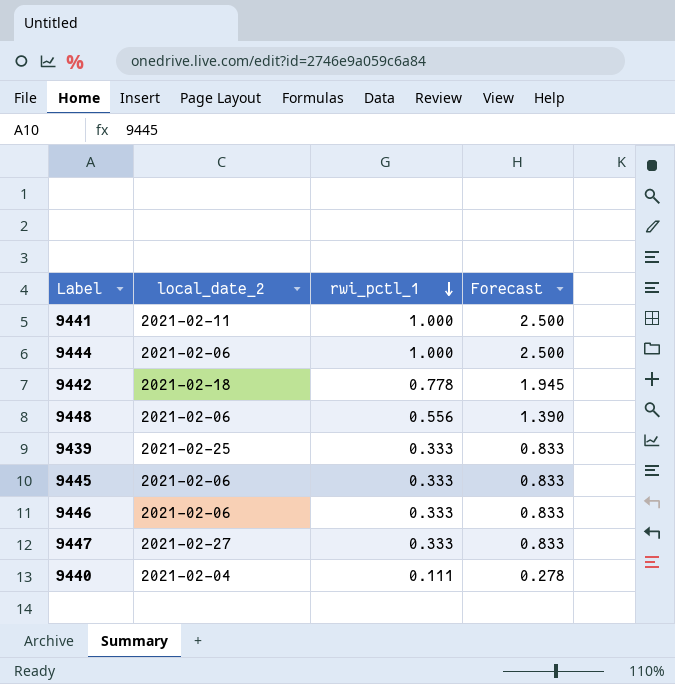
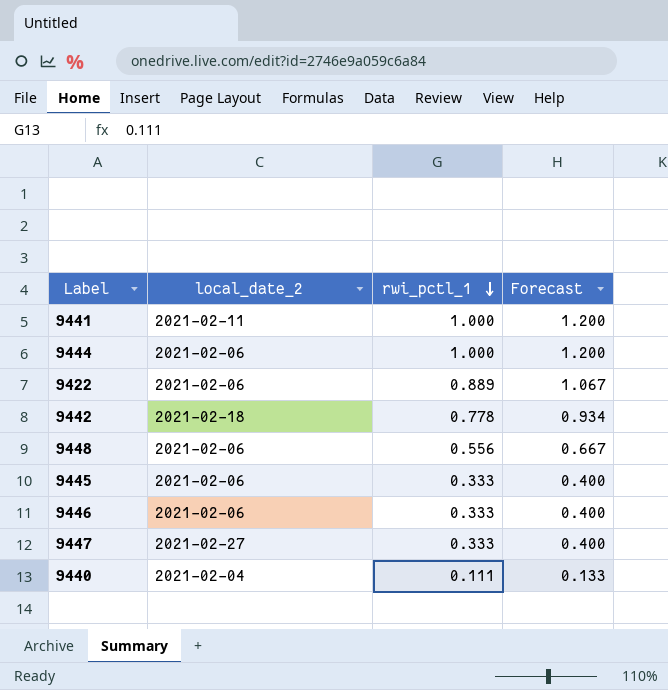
column Forecast | formula: [rwi_pctl_1] * 2.5 -> [rwi_pctl_1] * 1.2
row 9439: 2021-02-25 | 0.333 | 0.833 -> none
row 9422: none -> 2021-02-06 | 0.889 | 1.067

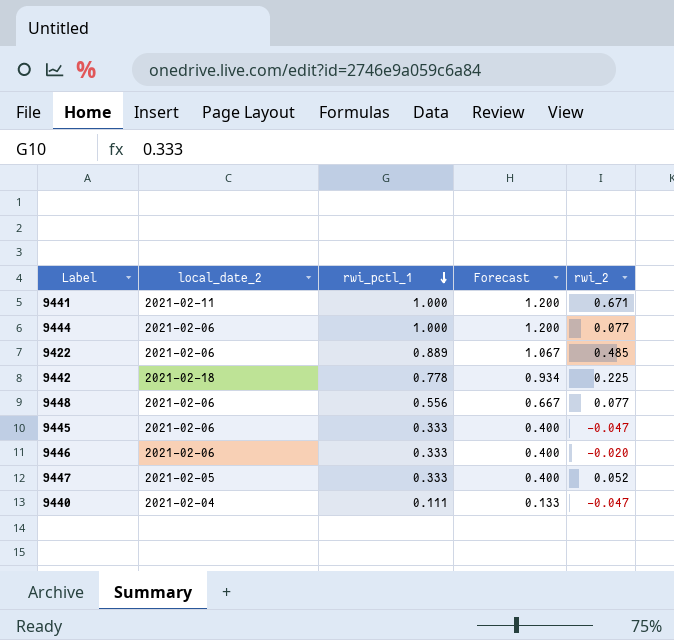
column rwi_2 | position: none -> 5
9447 | local_date_2: 2021-02-27 -> 2021-02-05

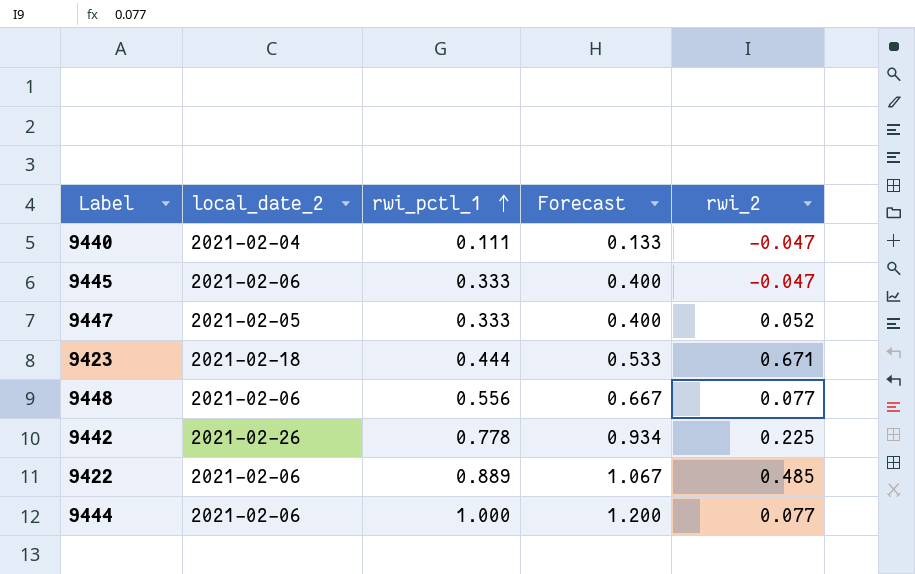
row order: rwi_pctl_1 descending -> rwi_pctl_1 ascending
row 9441: 2021-02-11 | 1.000 | 1.200 | 0.671 -> none
row 9446: 2021-02-06 | 0.333 | 0.400 | -0.020 -> none
row 9423: none -> 2021-02-18 | 0.444 | 0.533 | 0.671
9442 | local_date_2: 2021-02-18 -> 2021-02-26

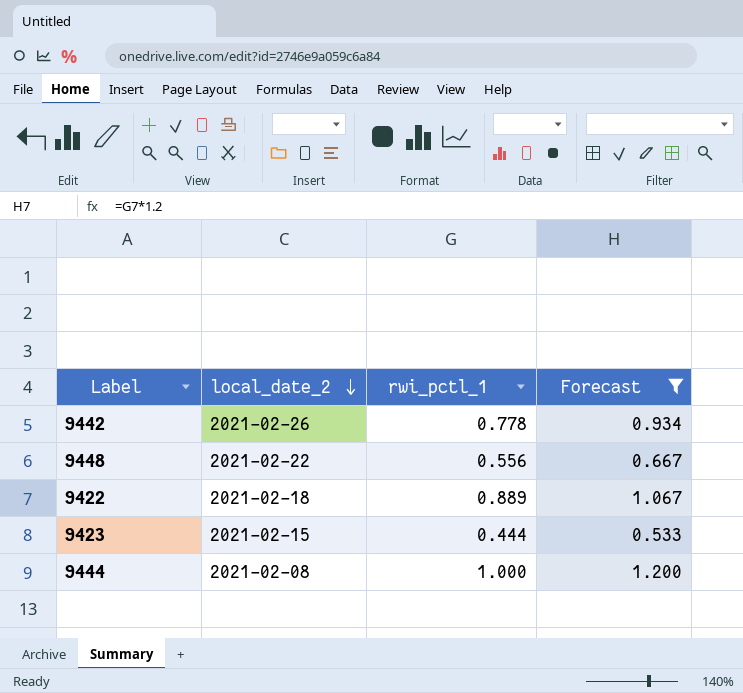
filter: none -> Forecast >= 0.533
row order: rwi_pctl_1 ascending -> local_date_2 descending
column rwi_2 | position: 5 -> none
9448 | local_date_2: 2021-02-06 -> 2021-02-22
9422 | local_date_2: 2021-02-06 -> 2021-02-18
9423 | local_date_2: 2021-02-18 -> 2021-02-15
9444 | local_date_2: 2021-02-06 -> 2021-02-08

